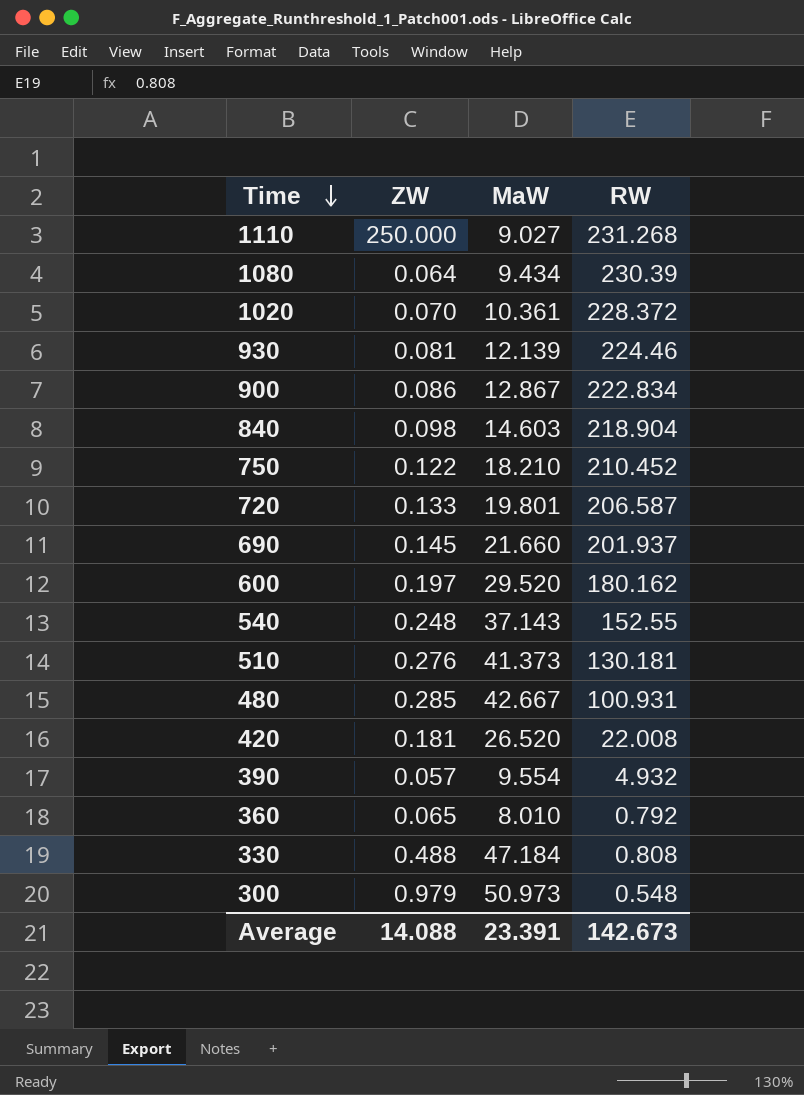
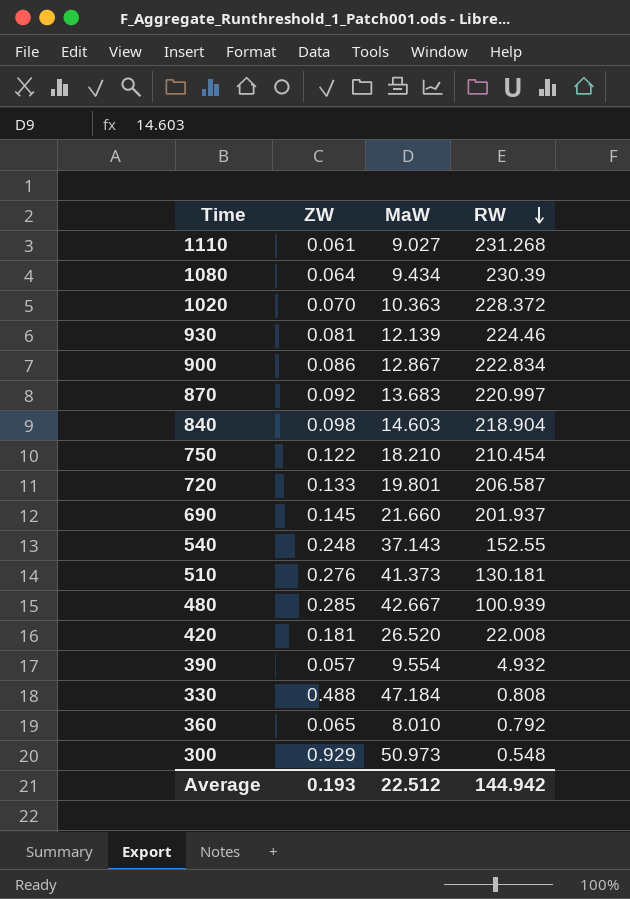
row order: Time descending -> RW descending
row 600: 0.197 | 29.520 | 180.162 -> none
1110 | ZW: 250.000 -> 0.061
1020 | MaW: 10.361 -> 10.363
row 870: none -> 0.092 | 13.683 | 220.997
750 | RW: 210.452 -> 210.454
480 | RW: 100.931 -> 100.939
300 | ZW: 0.979 -> 0.929
Average | ZW: 14.088 -> 0.193
Average | MaW: 23.391 -> 22.512
Average | RW: 142.673 -> 144.942

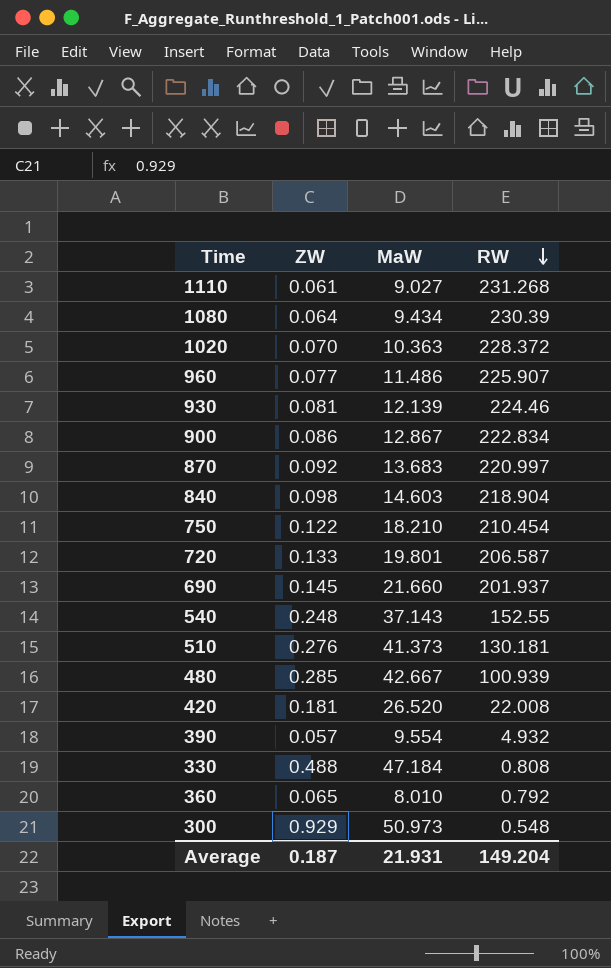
row 960: none -> 0.077 | 11.486 | 225.907
Average | ZW: 0.193 -> 0.187
Average | MaW: 22.512 -> 21.931
Average | RW: 144.942 -> 149.204

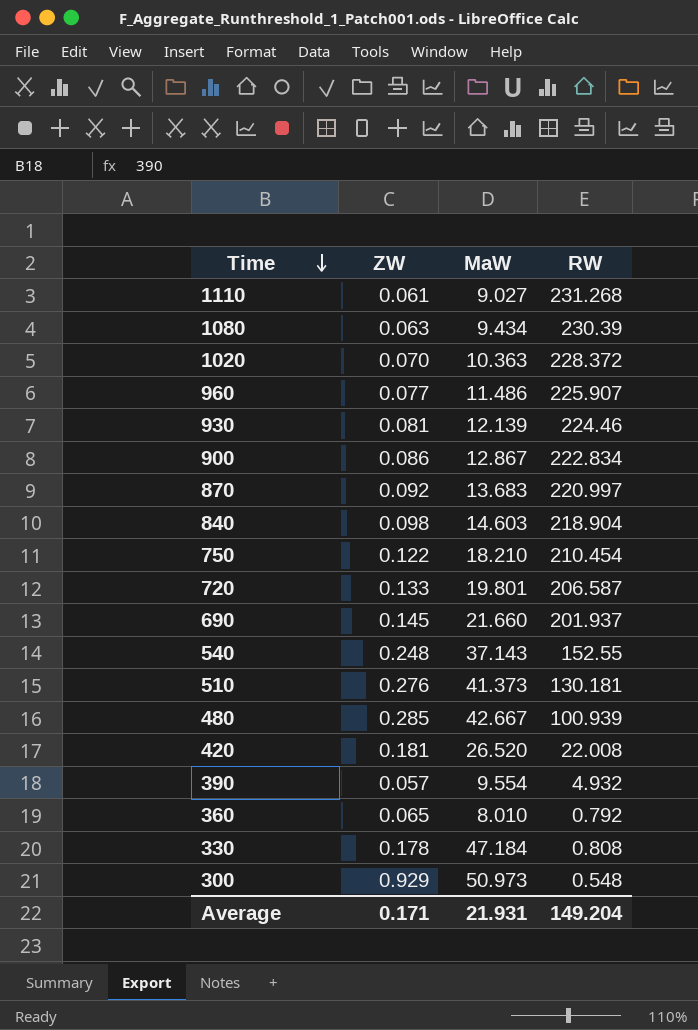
row order: RW descending -> Time descending
1080 | ZW: 0.064 -> 0.063
330 | ZW: 0.488 -> 0.178
Average | ZW: 0.187 -> 0.171

